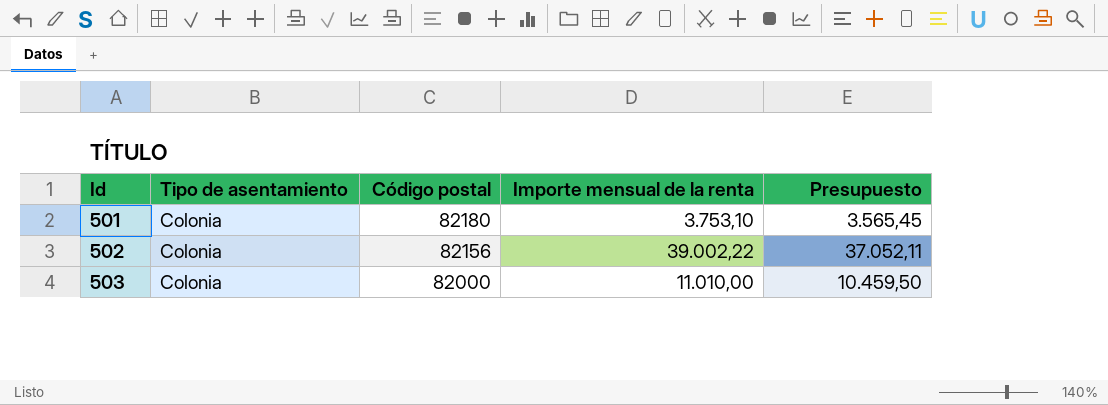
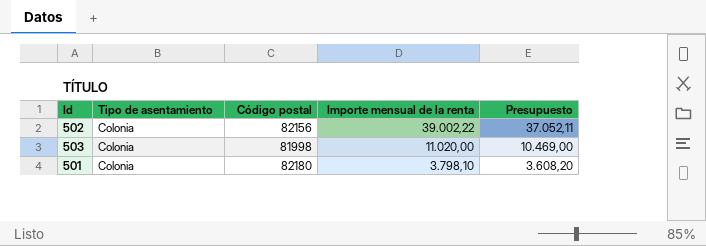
row order: Id ascending -> Importe mensual de la renta descending
503 | Código postal: 82000 -> 81998
503 | Importe mensual de la renta: 11.010,00 -> 11.020,00
503 | Presupuesto: 10.459,50 -> 10.469,00
501 | Importe mensual de la renta: 3.753,10 -> 3.798,10
501 | Presupuesto: 3.565,45 -> 3.608,20

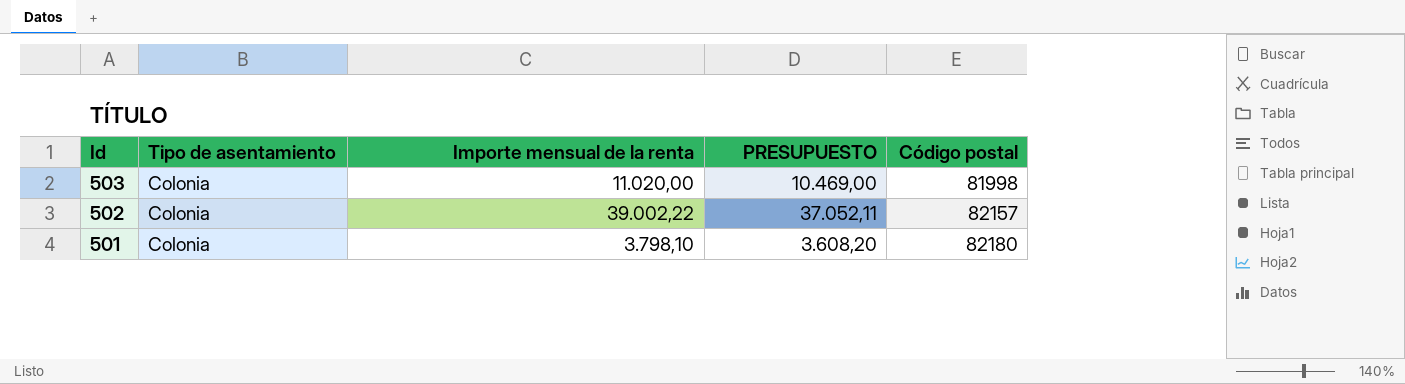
row order: Importe mensual de la renta descending -> Id descending
column name: Presupuesto -> PRESUPUESTO
column Código postal | position: 3 -> 5
502 | Código postal: 82156 -> 82157

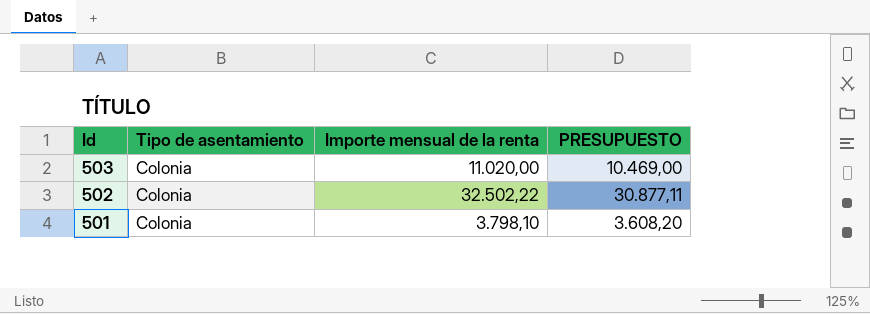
column Código postal | position: 5 -> none
502 | Importe mensual de la renta: 39.002,22 -> 32.502,22
502 | PRESUPUESTO: 37.052,11 -> 30.877,11

